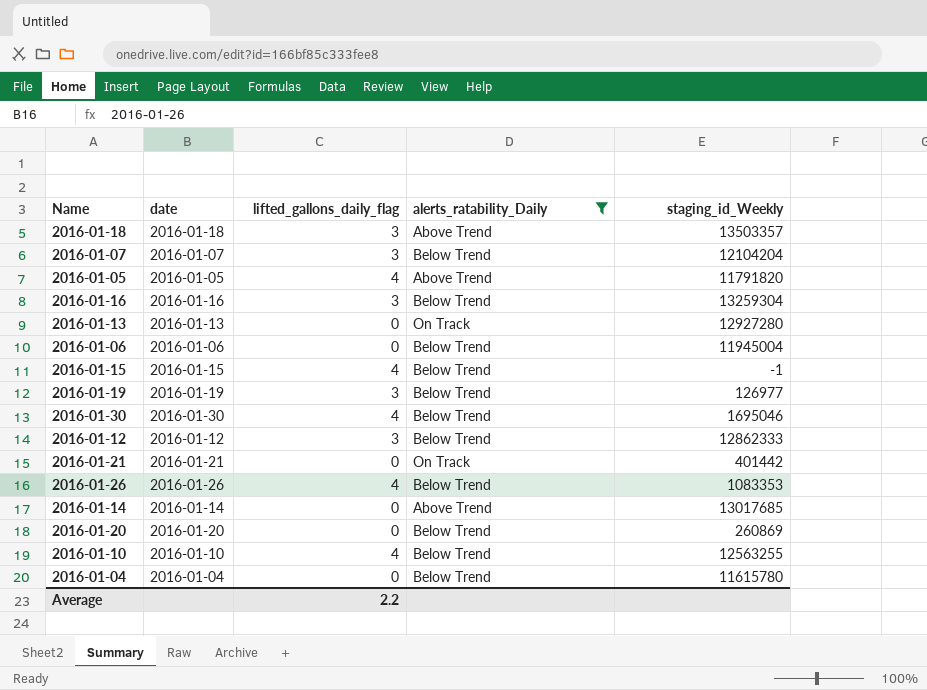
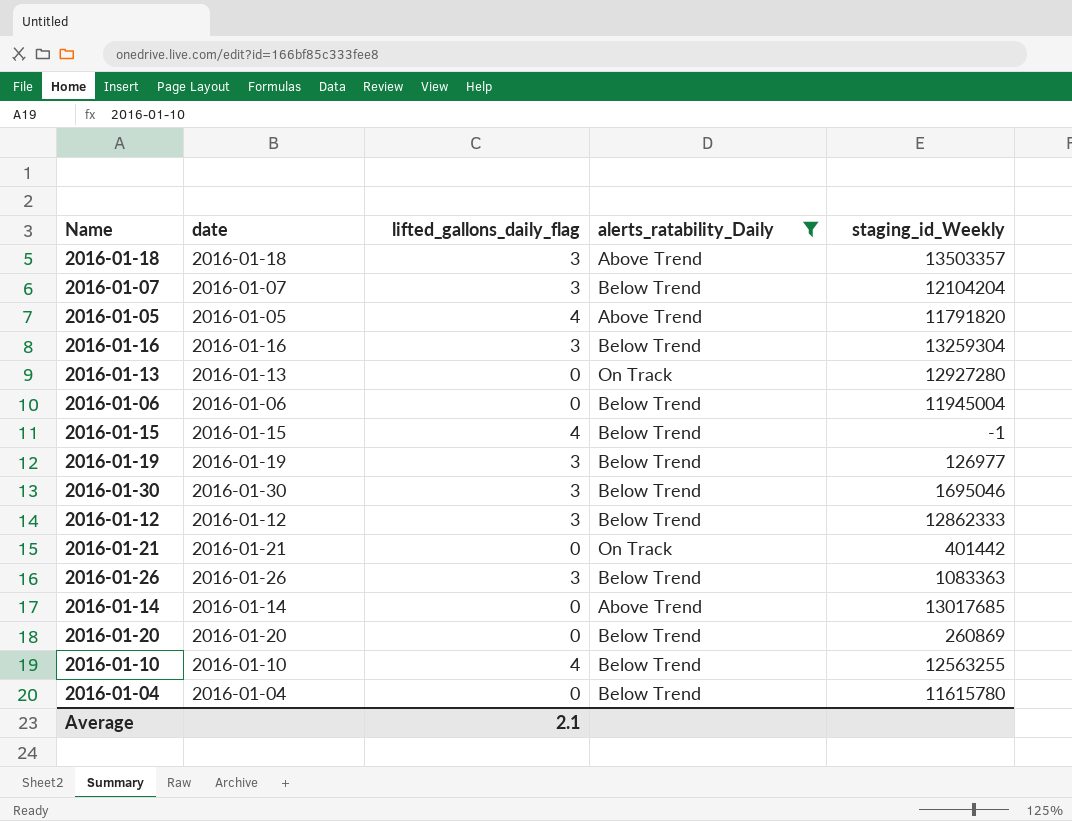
2016-01-30 | lifted_gallons_daily_flag: 4 -> 3
2016-01-26 | lifted_gallons_daily_flag: 4 -> 3
2016-01-26 | staging_id_Weekly: 1083353 -> 1083363
Average | lifted_gallons_daily_flag: 2.2 -> 2.1

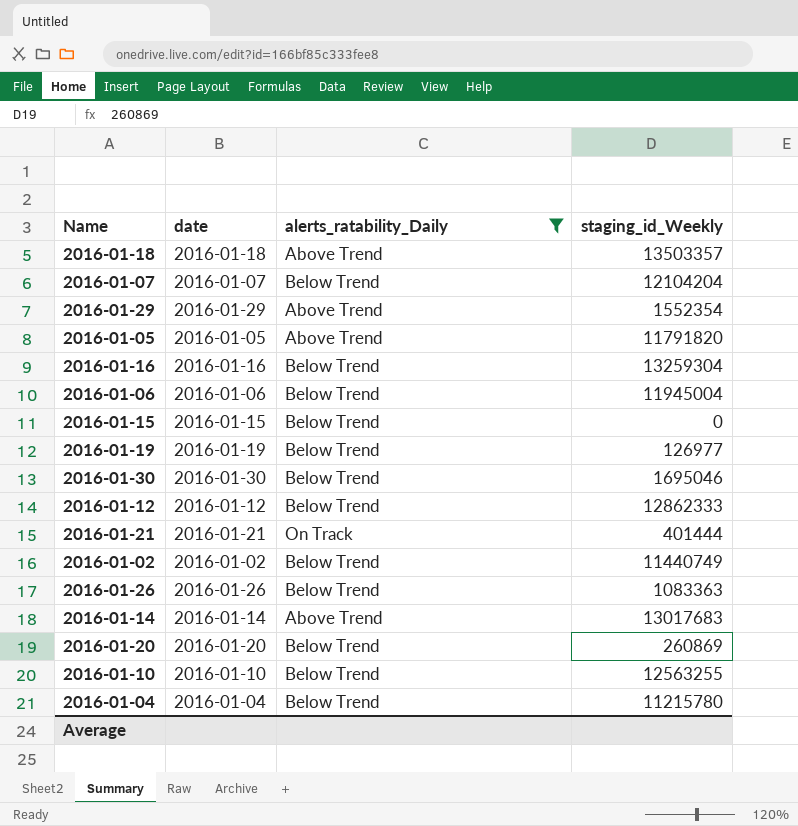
column lifted_gallons_daily_flag | position: 3 -> none
row 2016-01-13: 2016-01-13 | 0 | On Track | 12927280 -> none
row 2016-01-29: none -> 2016-01-29 | Above Trend | 1552354
2016-01-15 | staging_id_Weekly: -1 -> 0
2016-01-21 | staging_id_Weekly: 401442 -> 401444
row 2016-01-02: none -> 2016-01-02 | Below Trend | 11440749
2016-01-14 | staging_id_Weekly: 13017685 -> 13017683
2016-01-04 | staging_id_Weekly: 11615780 -> 11215780

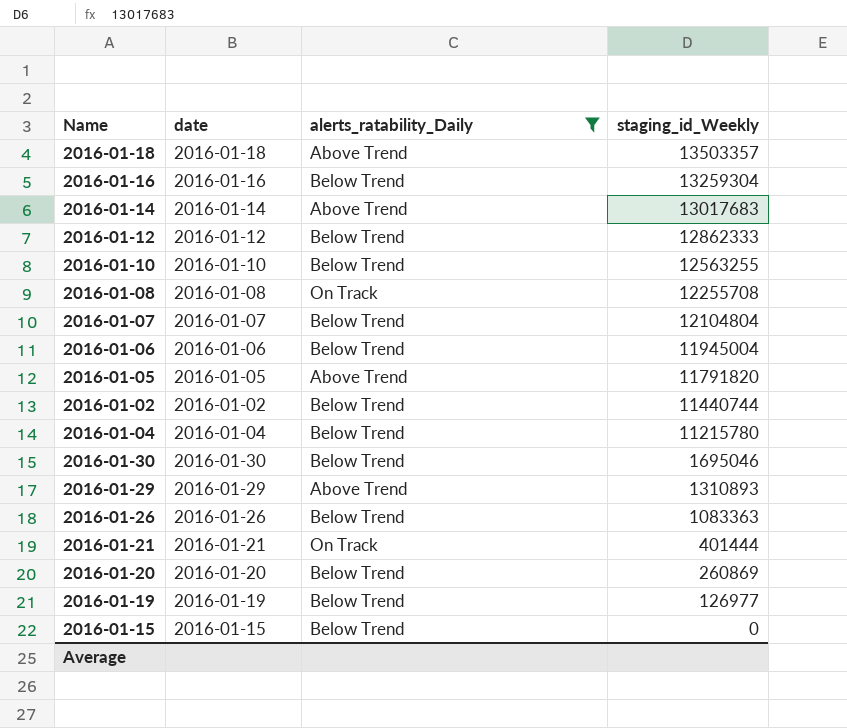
row order: none -> staging_id_Weekly descending
row 2016-01-08: none -> 2016-01-08 | On Track | 12255708
2016-01-07 | staging_id_Weekly: 12104204 -> 12104804
2016-01-02 | staging_id_Weekly: 11440749 -> 11440744
2016-01-29 | staging_id_Weekly: 1552354 -> 1310893

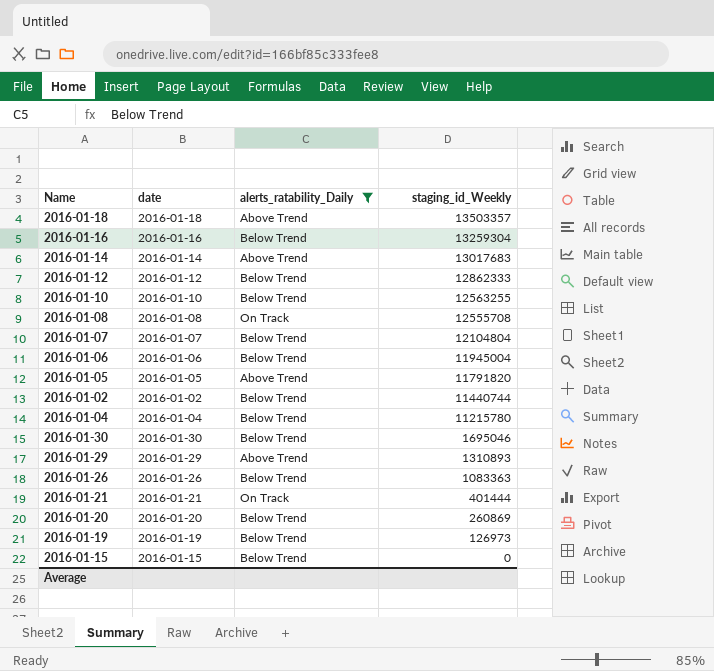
2016-01-08 | staging_id_Weekly: 12255708 -> 12555708
2016-01-19 | staging_id_Weekly: 126977 -> 126973

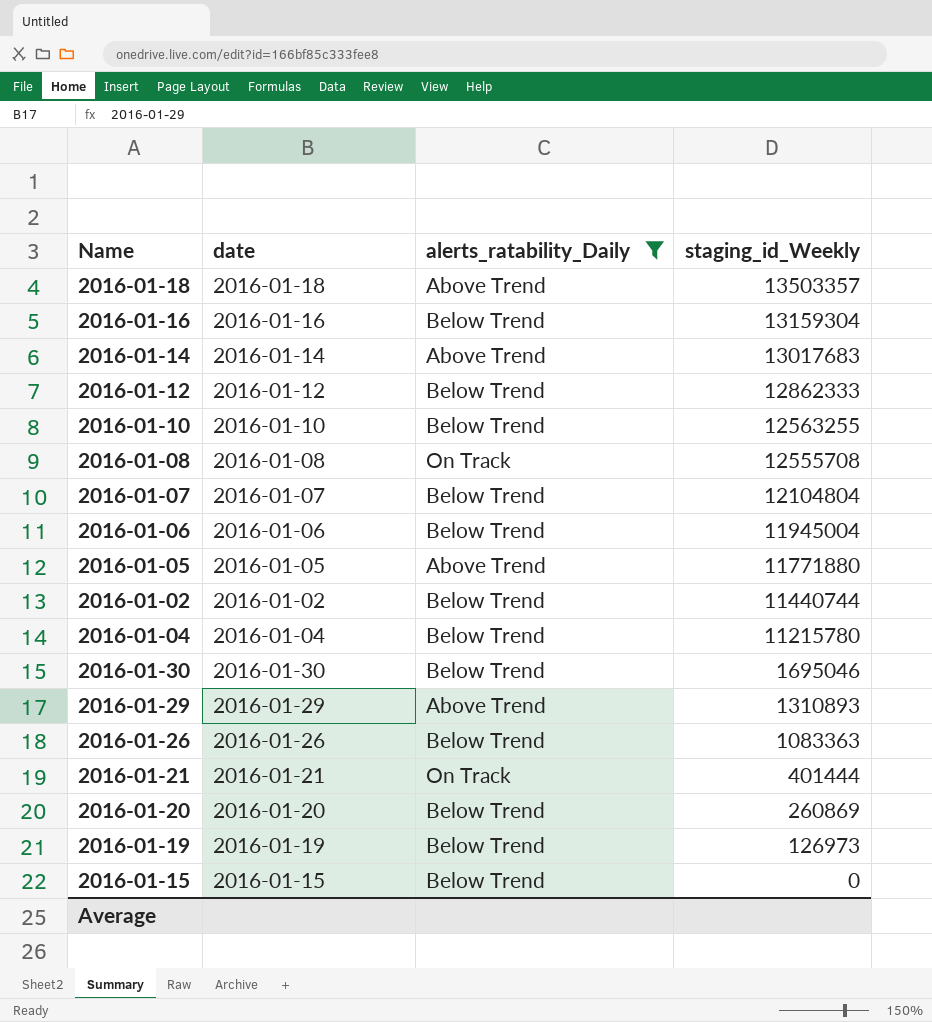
2016-01-16 | staging_id_Weekly: 13259304 -> 13159304
2016-01-05 | staging_id_Weekly: 11791820 -> 11771880

